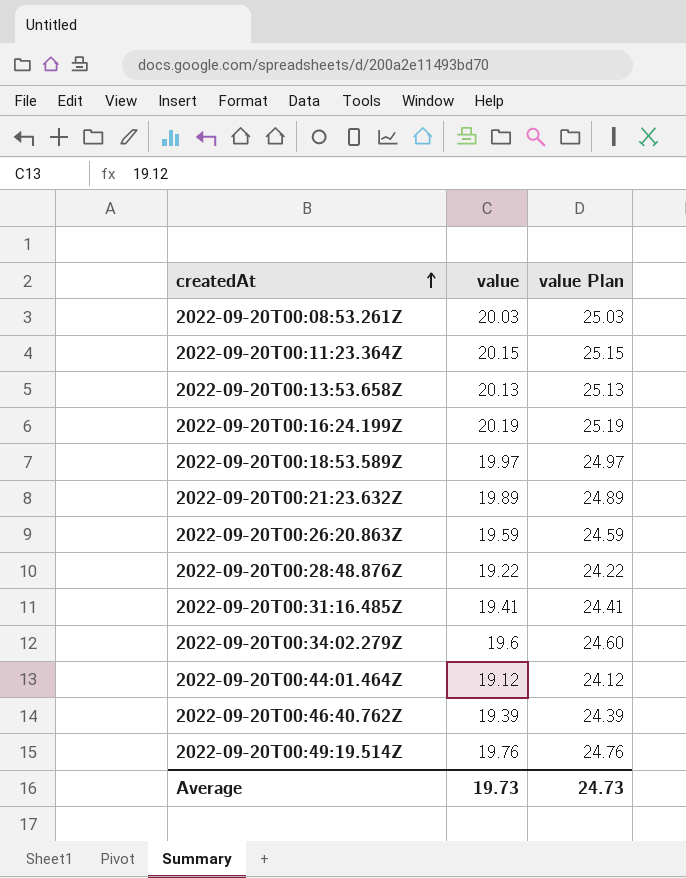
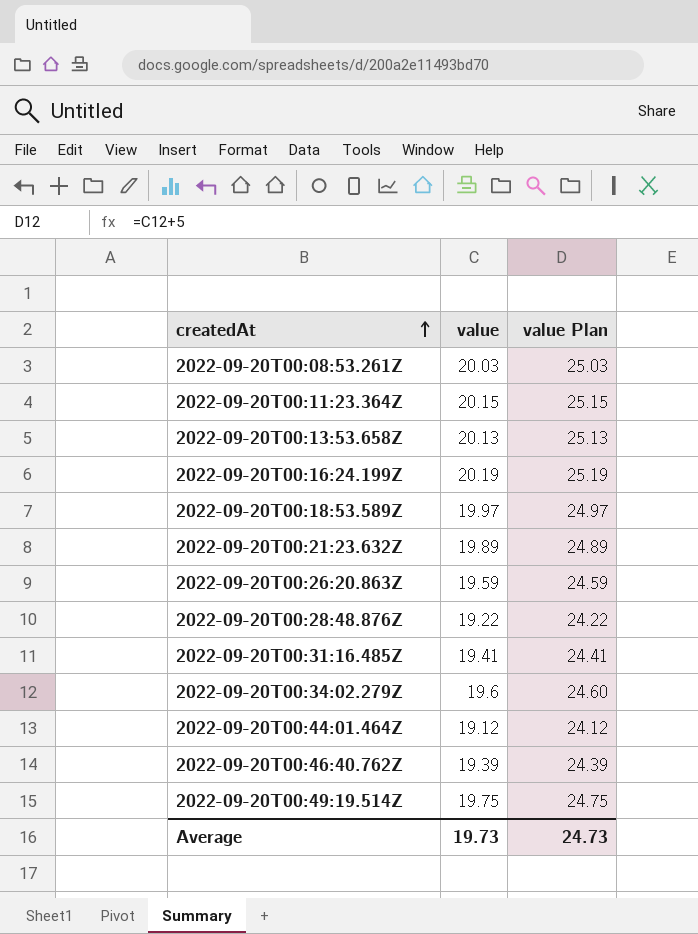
2022-09-20T00:49:19.514Z | value: 19.76 -> 19.75
2022-09-20T00:49:19.514Z | value Plan: 24.76 -> 24.75

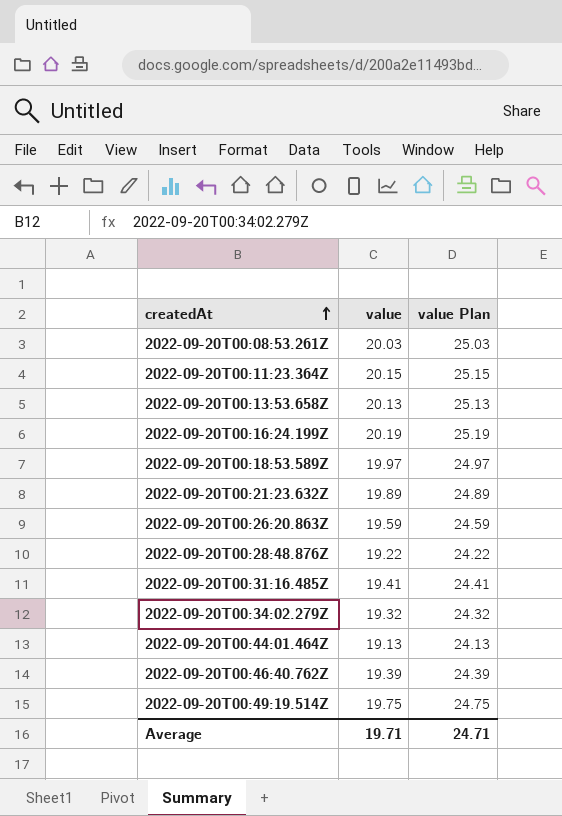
2022-09-20T00:34:02.279Z | value: 19.6 -> 19.32
2022-09-20T00:34:02.279Z | value Plan: 24.60 -> 24.32
2022-09-20T00:44:01.464Z | value: 19.12 -> 19.13
2022-09-20T00:44:01.464Z | value Plan: 24.12 -> 24.13
Average | value: 19.73 -> 19.71
Average | value Plan: 24.73 -> 24.71

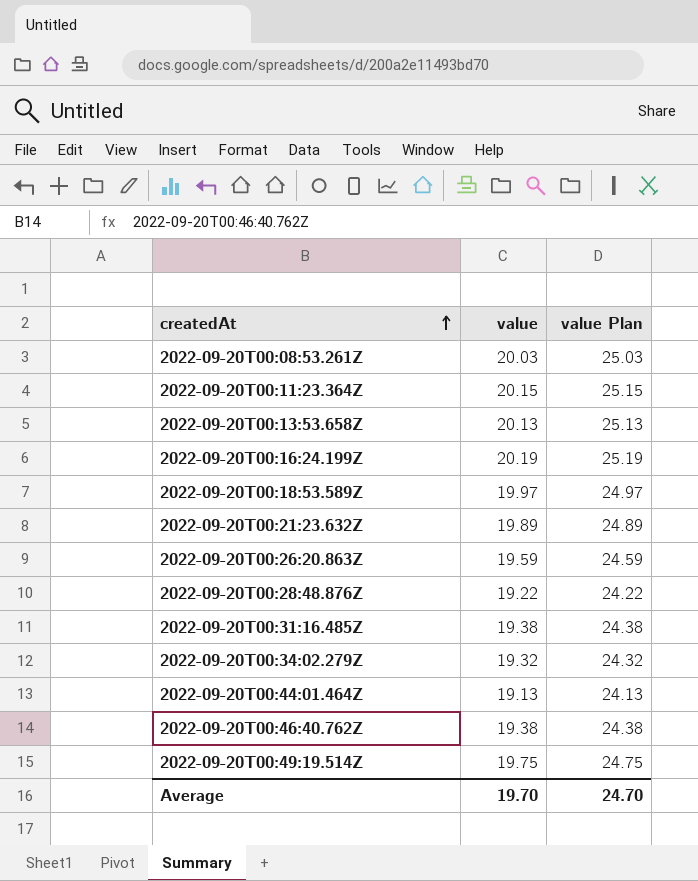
2022-09-20T00:31:16.485Z | value: 19.41 -> 19.38
2022-09-20T00:31:16.485Z | value Plan: 24.41 -> 24.38
2022-09-20T00:46:40.762Z | value: 19.39 -> 19.38
2022-09-20T00:46:40.762Z | value Plan: 24.39 -> 24.38
Average | value: 19.71 -> 19.70
Average | value Plan: 24.71 -> 24.70

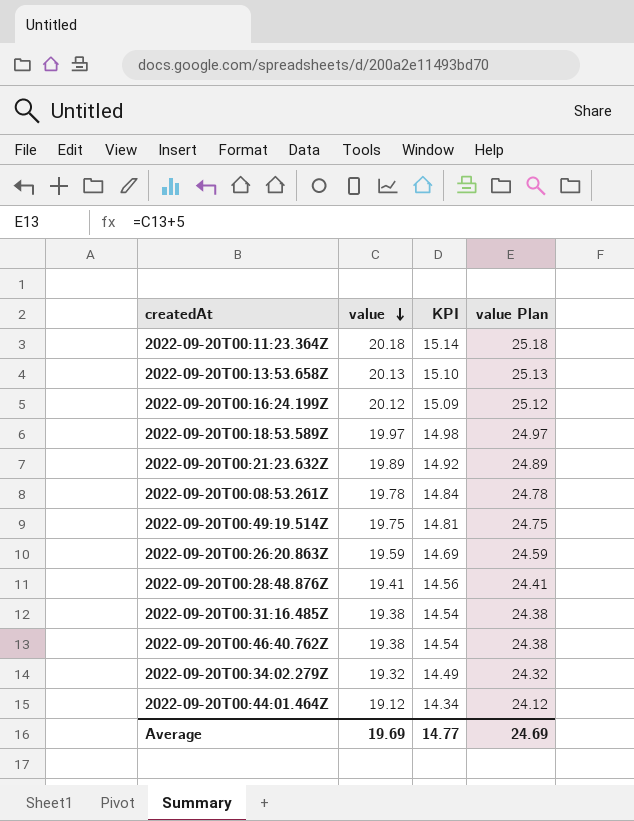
row order: createdAt ascending -> value descending
column KPI | formula: none -> [value] * 0.75
2022-09-20T00:11:23.364Z | value: 20.15 -> 20.18
2022-09-20T00:11:23.364Z | value Plan: 25.15 -> 25.18
2022-09-20T00:16:24.199Z | value: 20.19 -> 20.12
2022-09-20T00:16:24.199Z | value Plan: 25.19 -> 25.12
2022-09-20T00:08:53.261Z | value: 20.03 -> 19.78
2022-09-20T00:08:53.261Z | value Plan: 25.03 -> 24.78
2022-09-20T00:28:48.876Z | value: 19.22 -> 19.41
2022-09-20T00:28:48.876Z | value Plan: 24.22 -> 24.41
2022-09-20T00:44:01.464Z | value: 19.13 -> 19.12
2022-09-20T00:44:01.464Z | value Plan: 24.13 -> 24.12
Average | value: 19.70 -> 19.69
Average | value Plan: 24.70 -> 24.69

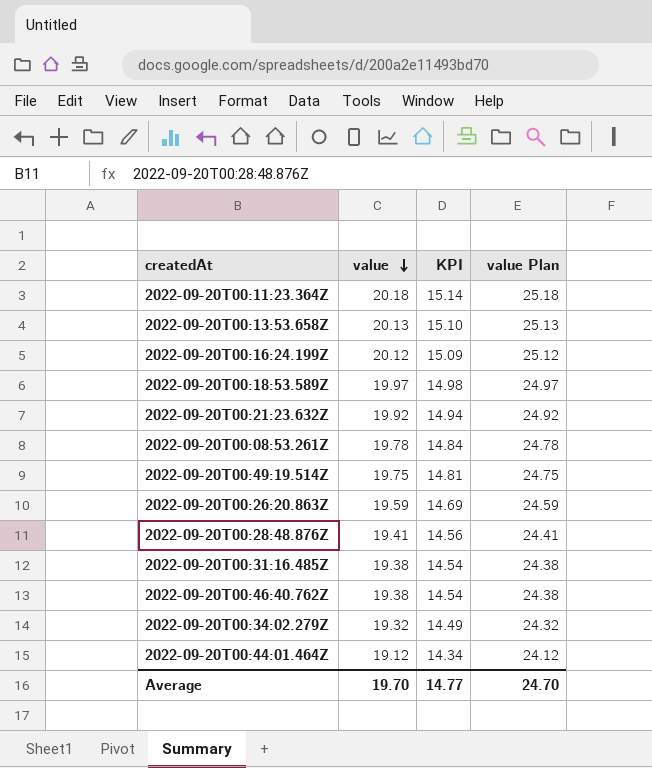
2022-09-20T00:21:23.632Z | value: 19.89 -> 19.92
2022-09-20T00:21:23.632Z | KPI: 14.92 -> 14.94
2022-09-20T00:21:23.632Z | value Plan: 24.89 -> 24.92
Average | value: 19.69 -> 19.70
Average | value Plan: 24.69 -> 24.70

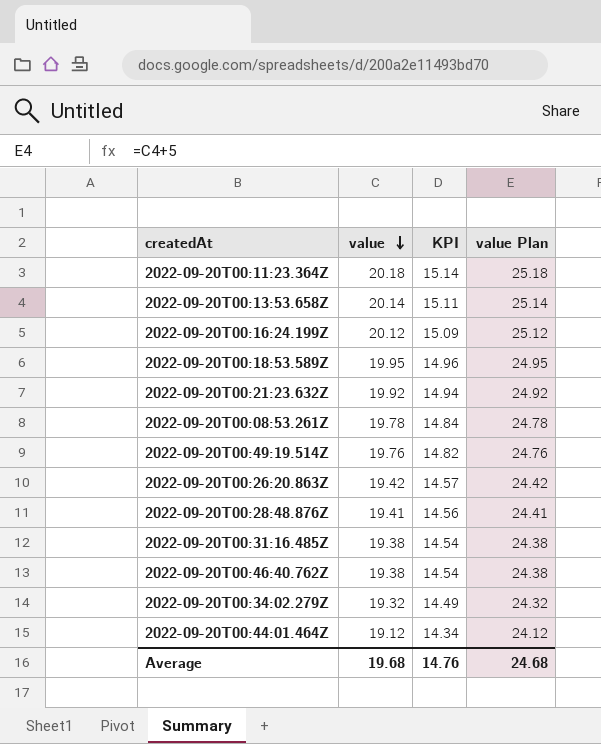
2022-09-20T00:13:53.658Z | value: 20.13 -> 20.14
2022-09-20T00:13:53.658Z | KPI: 15.10 -> 15.11
2022-09-20T00:13:53.658Z | value Plan: 25.13 -> 25.14
2022-09-20T00:18:53.589Z | value: 19.97 -> 19.95
2022-09-20T00:18:53.589Z | KPI: 14.98 -> 14.96
2022-09-20T00:18:53.589Z | value Plan: 24.97 -> 24.95
2022-09-20T00:49:19.514Z | value: 19.75 -> 19.76
2022-09-20T00:49:19.514Z | KPI: 14.81 -> 14.82
2022-09-20T00:49:19.514Z | value Plan: 24.75 -> 24.76
2022-09-20T00:26:20.863Z | value: 19.59 -> 19.42
2022-09-20T00:26:20.863Z | KPI: 14.69 -> 14.57
2022-09-20T00:26:20.863Z | value Plan: 24.59 -> 24.42
Average | value: 19.70 -> 19.68
Average | KPI: 14.77 -> 14.76
Average | value Plan: 24.70 -> 24.68

